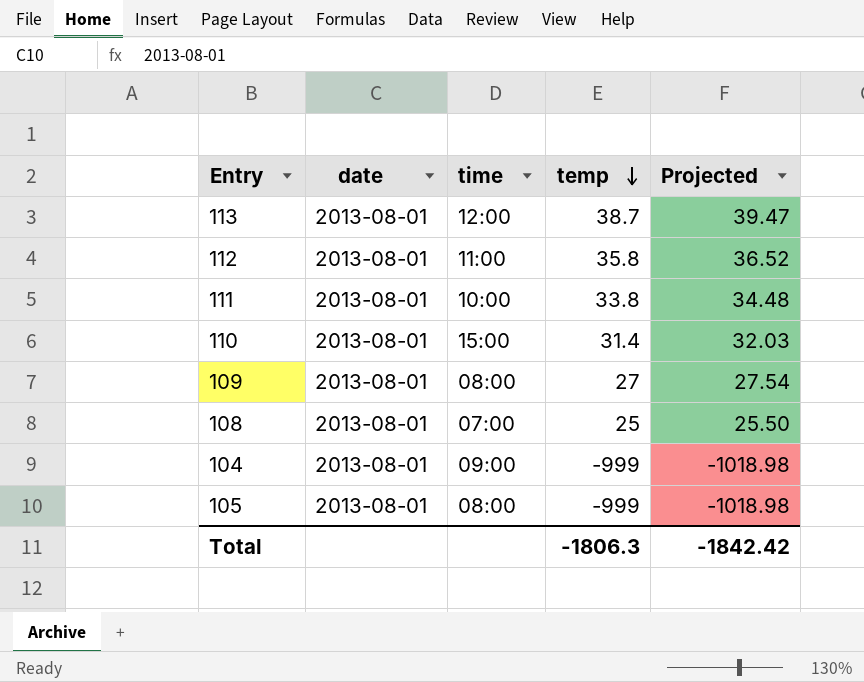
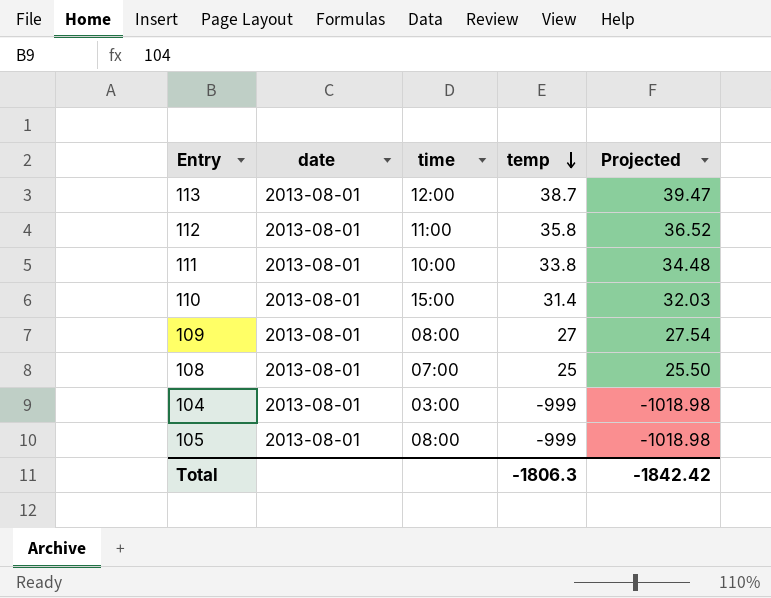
104 | time: 09:00 -> 03:00

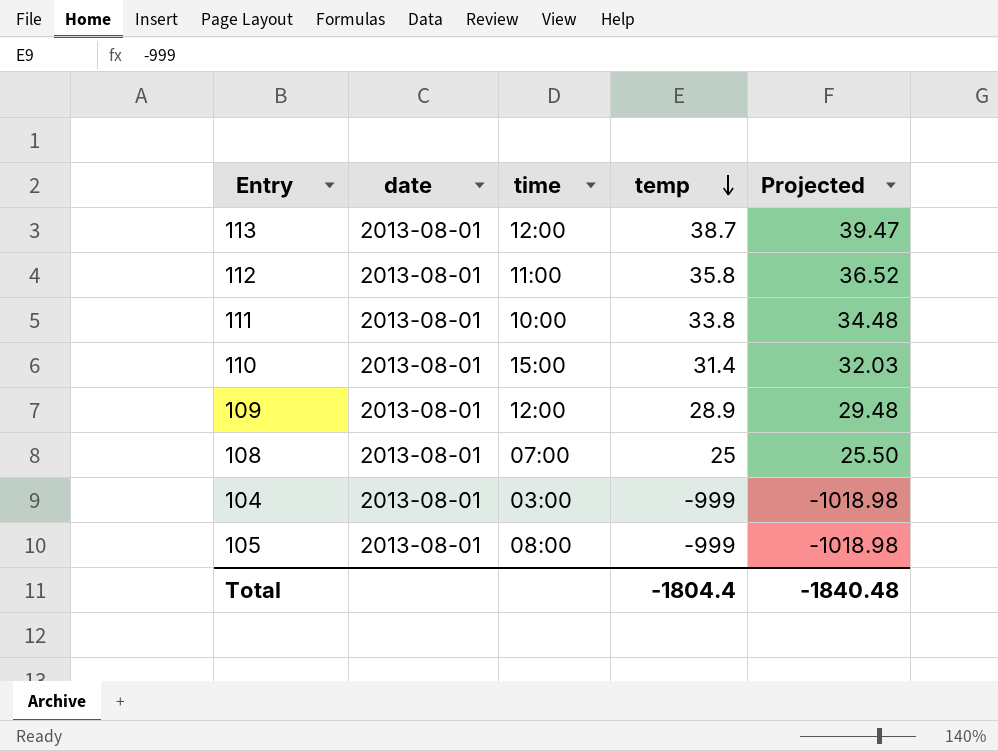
109 | time: 08:00 -> 12:00
109 | temp: 27 -> 28.9
109 | Projected: 27.54 -> 29.48
Total | temp: -1806.3 -> -1804.4
Total | Projected: -1842.42 -> -1840.48

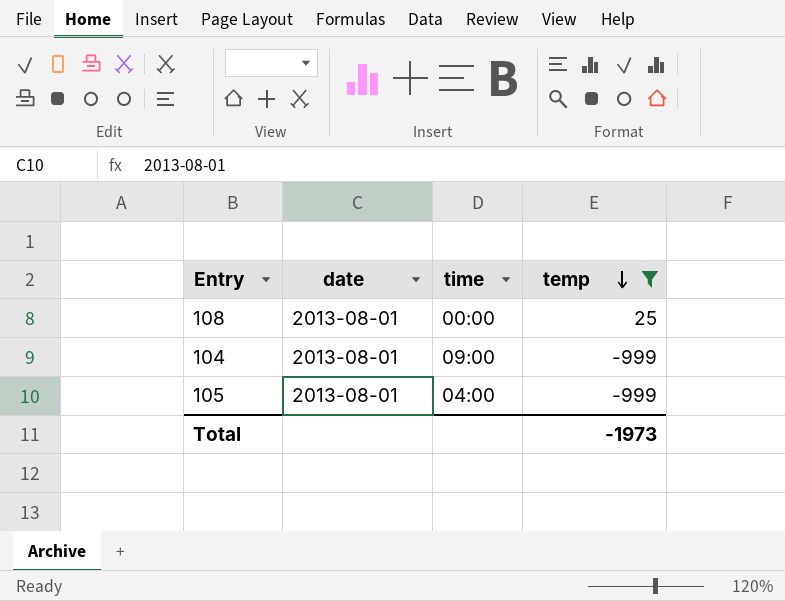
filter: none -> temp <= 25
column Projected | formula: [temp] * 1.02 -> none
108 | time: 07:00 -> 00:00
104 | time: 03:00 -> 09:00
105 | time: 08:00 -> 04:00
Total | temp: -1804.4 -> -1973

